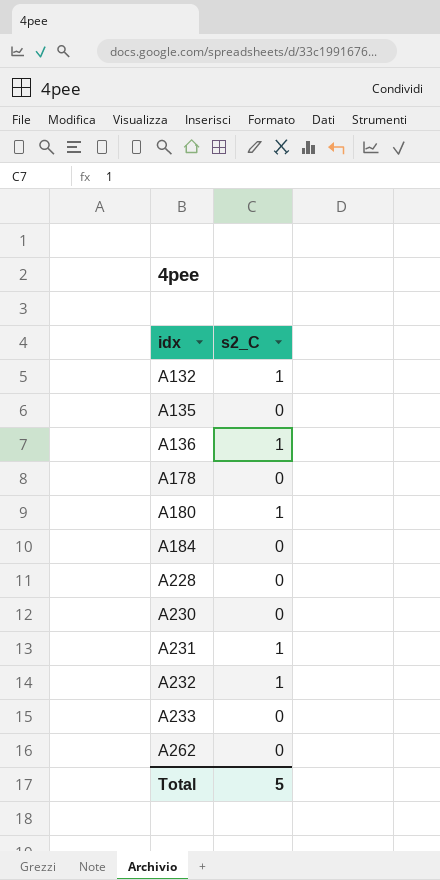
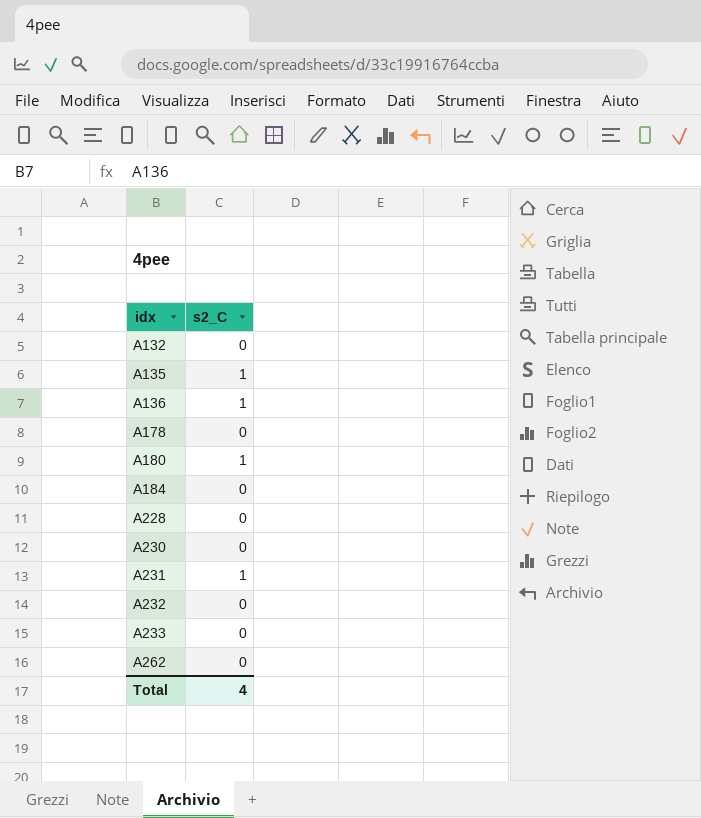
A132 | s2_C: 1 -> 0
A135 | s2_C: 0 -> 1
A232 | s2_C: 1 -> 0
Total | s2_C: 5 -> 4

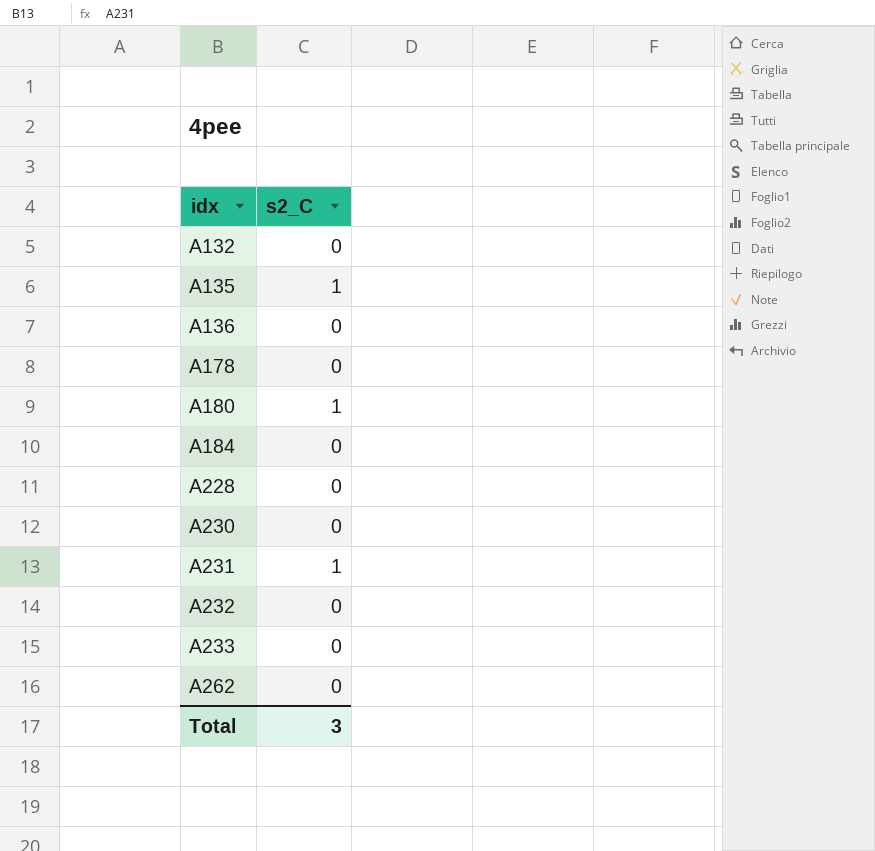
A136 | s2_C: 1 -> 0
Total | s2_C: 4 -> 3

